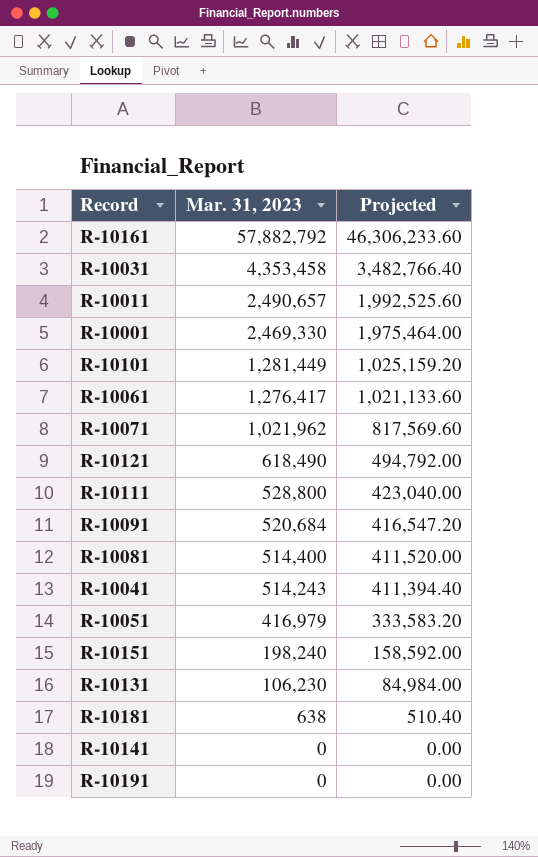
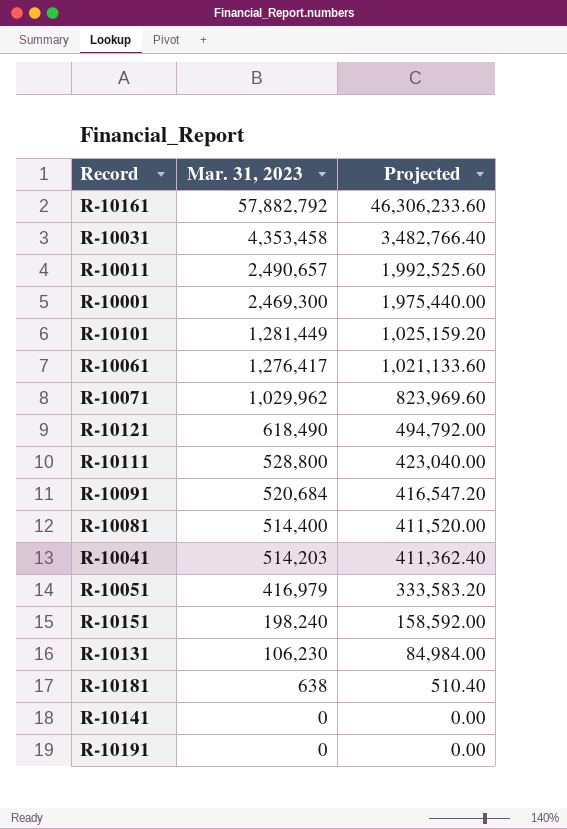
R-10001 | Mar. 31, 2023: 2,469,330 -> 2,469,300
R-10001 | Projected: 1,975,464.00 -> 1,975,440.00
R-10071 | Mar. 31, 2023: 1,021,962 -> 1,029,962
R-10071 | Projected: 817,569.60 -> 823,969.60
R-10041 | Mar. 31, 2023: 514,243 -> 514,203
R-10041 | Projected: 411,394.40 -> 411,362.40

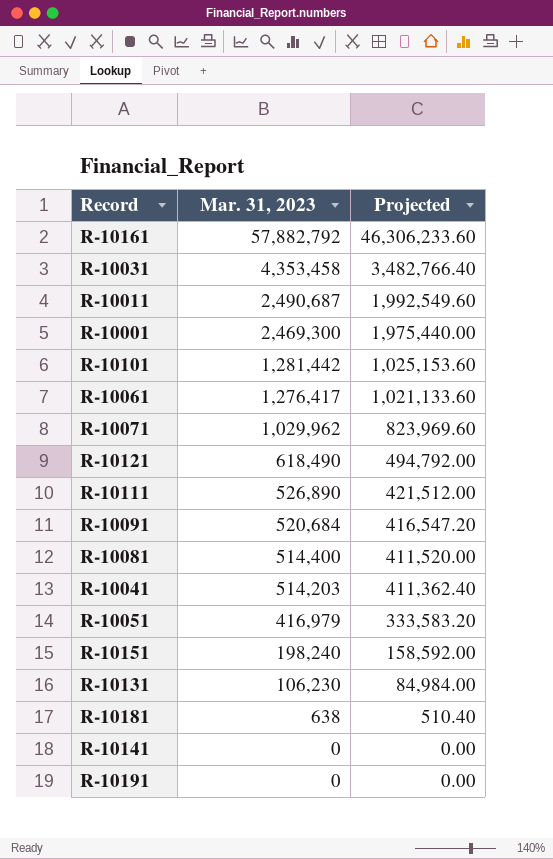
R-10011 | Mar. 31, 2023: 2,490,657 -> 2,490,687
R-10011 | Projected: 1,992,525.60 -> 1,992,549.60
R-10101 | Mar. 31, 2023: 1,281,449 -> 1,281,442
R-10101 | Projected: 1,025,159.20 -> 1,025,153.60
R-10111 | Mar. 31, 2023: 528,800 -> 526,890
R-10111 | Projected: 423,040.00 -> 421,512.00

